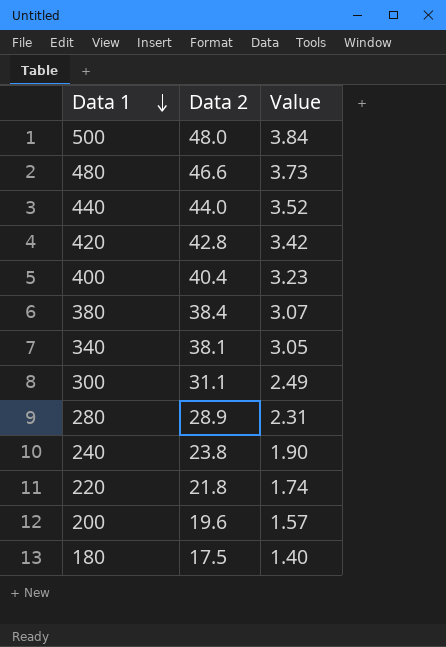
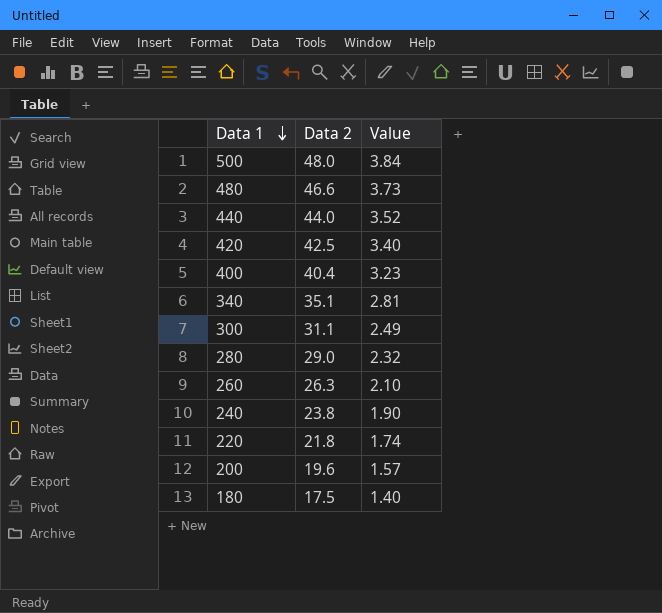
row 380: 38.4 | 3.07 -> none
420 | Data 2: 42.8 -> 42.5
420 | Value: 3.42 -> 3.40
340 | Data 2: 38.1 -> 35.1
340 | Value: 3.05 -> 2.81
280 | Data 2: 28.9 -> 29.0
280 | Value: 2.31 -> 2.32
row 260: none -> 26.3 | 2.10

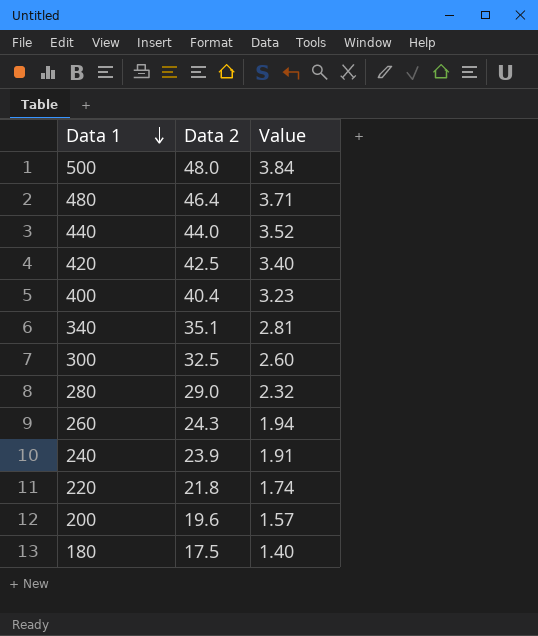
480 | Data 2: 46.6 -> 46.4
480 | Value: 3.73 -> 3.71
300 | Data 2: 31.1 -> 32.5
300 | Value: 2.49 -> 2.60
260 | Data 2: 26.3 -> 24.3
260 | Value: 2.10 -> 1.94
240 | Data 2: 23.8 -> 23.9
240 | Value: 1.90 -> 1.91

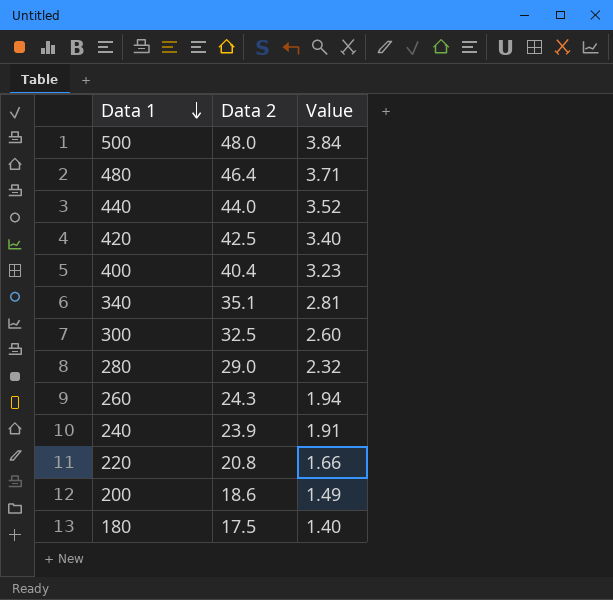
220 | Data 2: 21.8 -> 20.8
220 | Value: 1.74 -> 1.66
200 | Data 2: 19.6 -> 18.6
200 | Value: 1.57 -> 1.49

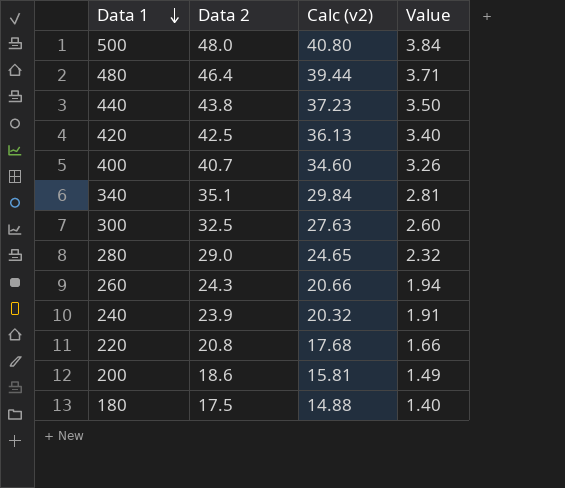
column Calc (v2) | formula: none -> [Data 2] * 0.85
440 | Data 2: 44.0 -> 43.8
440 | Value: 3.52 -> 3.50
400 | Data 2: 40.4 -> 40.7
400 | Value: 3.23 -> 3.26

